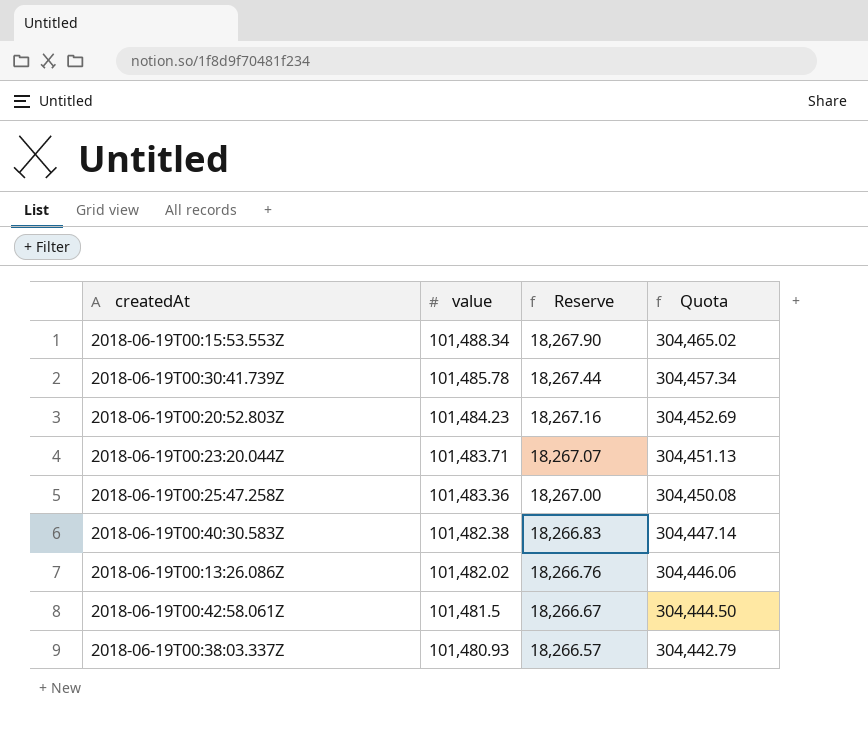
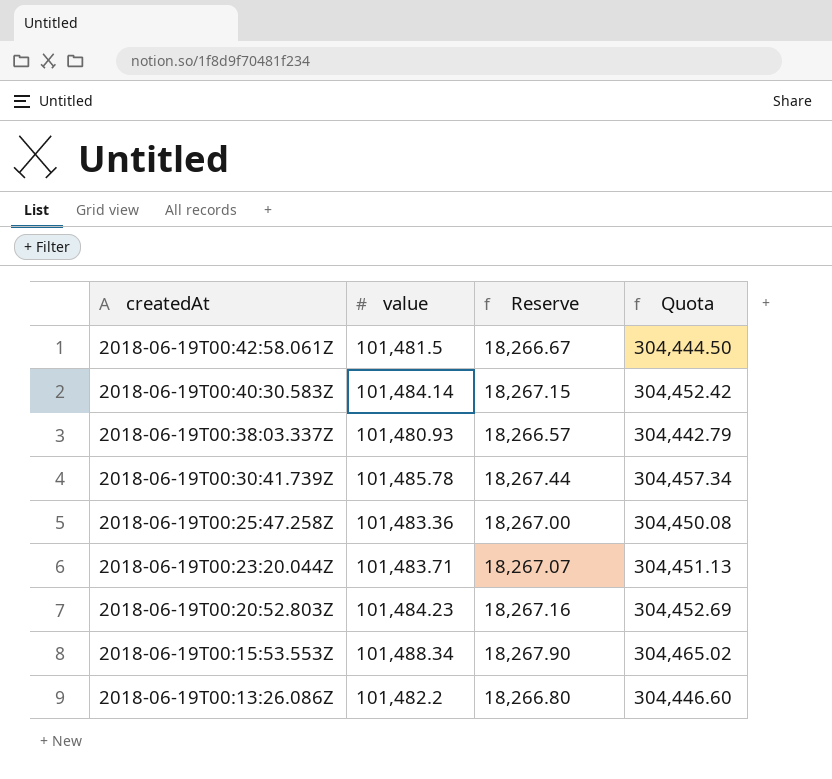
row order: value descending -> createdAt descending
2018-06-19T00:40:30.583Z | value: 101,482.38 -> 101,484.14
2018-06-19T00:40:30.583Z | Reserve: 18,266.83 -> 18,267.15
2018-06-19T00:40:30.583Z | Quota: 304,447.14 -> 304,452.42
2018-06-19T00:13:26.086Z | value: 101,482.02 -> 101,482.2
2018-06-19T00:13:26.086Z | Reserve: 18,266.76 -> 18,266.80
2018-06-19T00:13:26.086Z | Quota: 304,446.06 -> 304,446.60

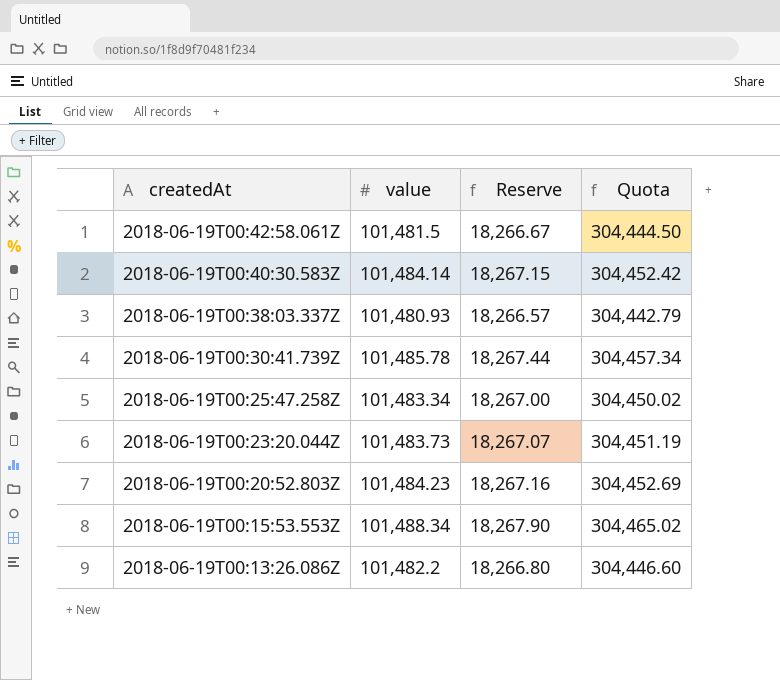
2018-06-19T00:25:47.258Z | value: 101,483.36 -> 101,483.34
2018-06-19T00:25:47.258Z | Quota: 304,450.08 -> 304,450.02
2018-06-19T00:23:20.044Z | value: 101,483.71 -> 101,483.73
2018-06-19T00:23:20.044Z | Quota: 304,451.13 -> 304,451.19

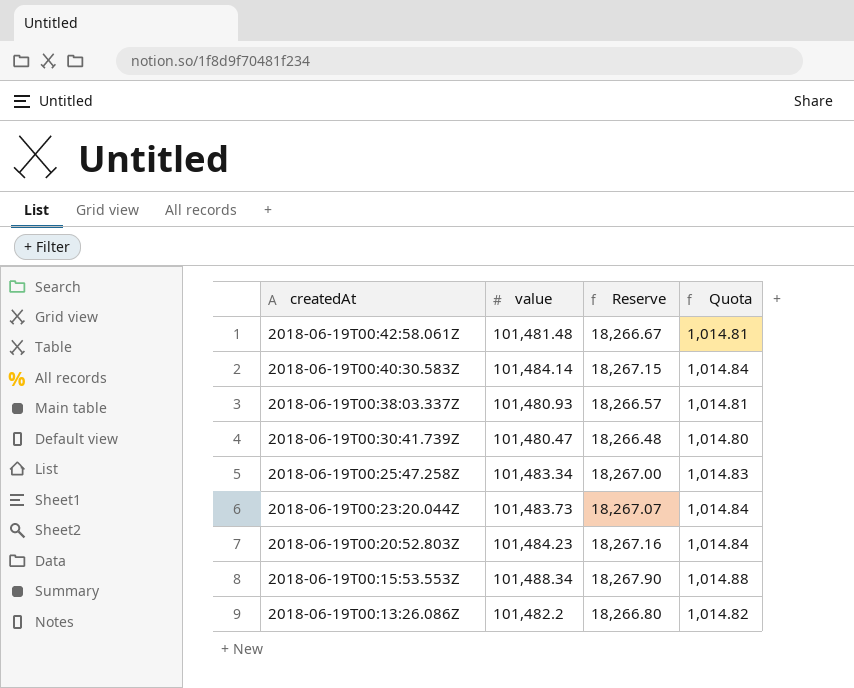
column Quota | formula: [value] * 3 -> [value] * 0.01
2018-06-19T00:42:58.061Z | value: 101,481.5 -> 101,481.48
2018-06-19T00:30:41.739Z | value: 101,485.78 -> 101,480.47
2018-06-19T00:30:41.739Z | Reserve: 18,267.44 -> 18,266.48

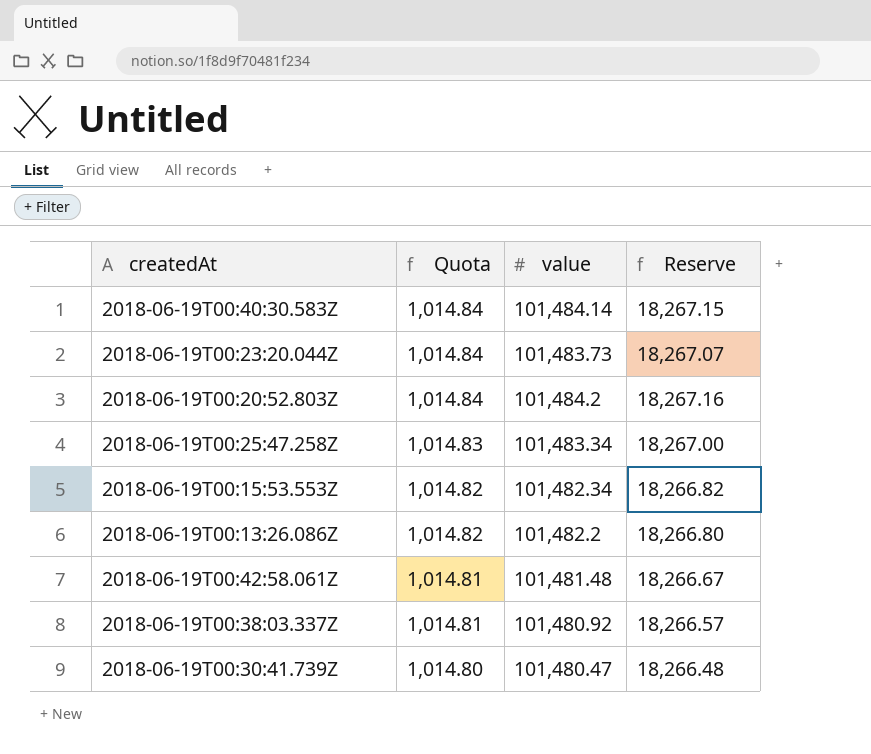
row order: createdAt descending -> Quota descending
column Quota | position: 4 -> 2
2018-06-19T00:20:52.803Z | value: 101,484.23 -> 101,484.2
2018-06-19T00:15:53.553Z | Quota: 1,014.88 -> 1,014.82
2018-06-19T00:15:53.553Z | value: 101,488.34 -> 101,482.34
2018-06-19T00:15:53.553Z | Reserve: 18,267.90 -> 18,266.82
2018-06-19T00:38:03.337Z | value: 101,480.93 -> 101,480.92

